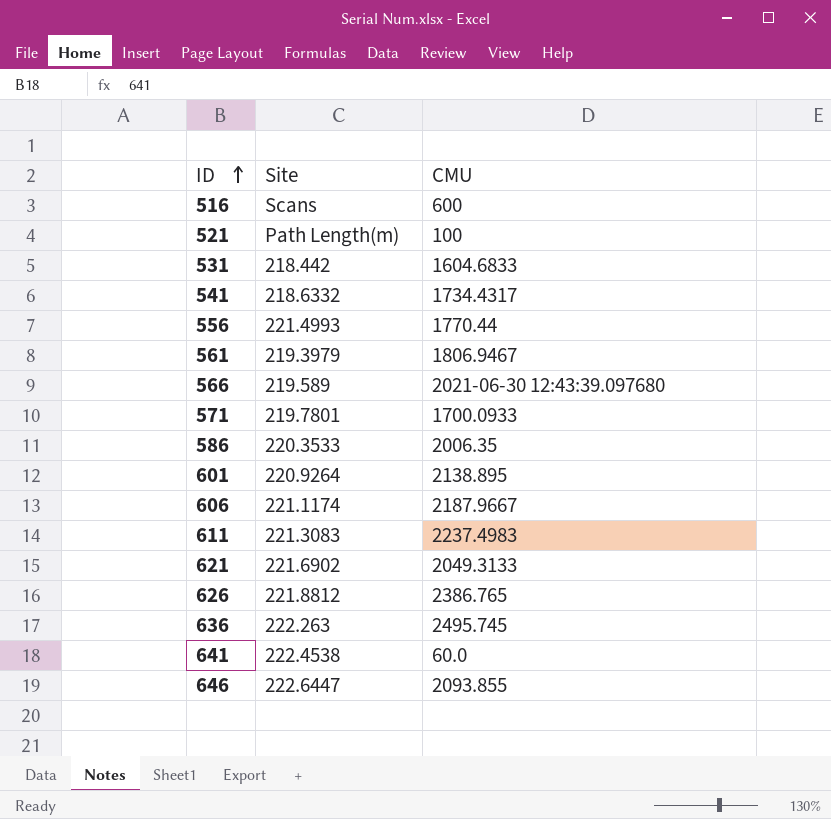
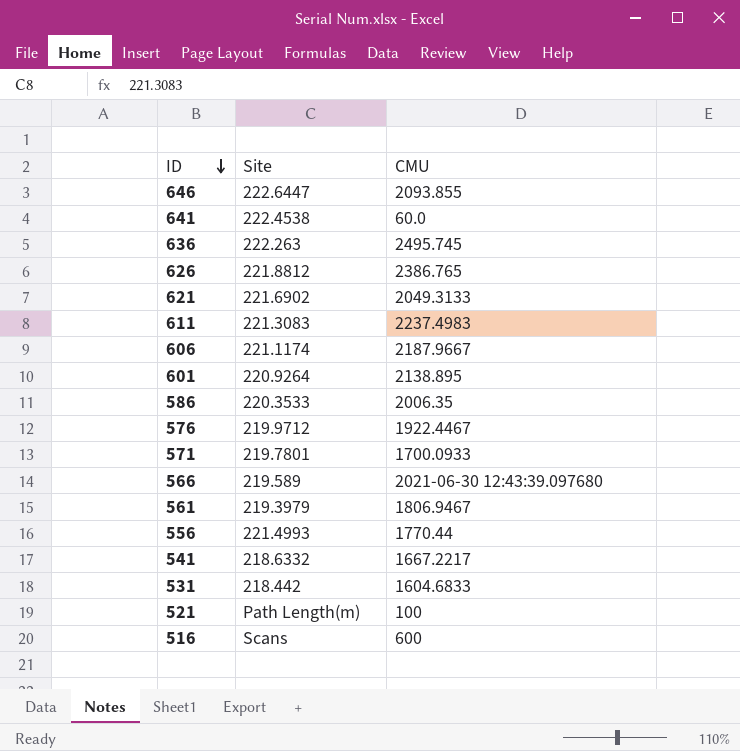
row order: ID ascending -> ID descending
row 576: none -> 219.9712 | 1922.4467
541 | CMU: 1734.4317 -> 1667.2217

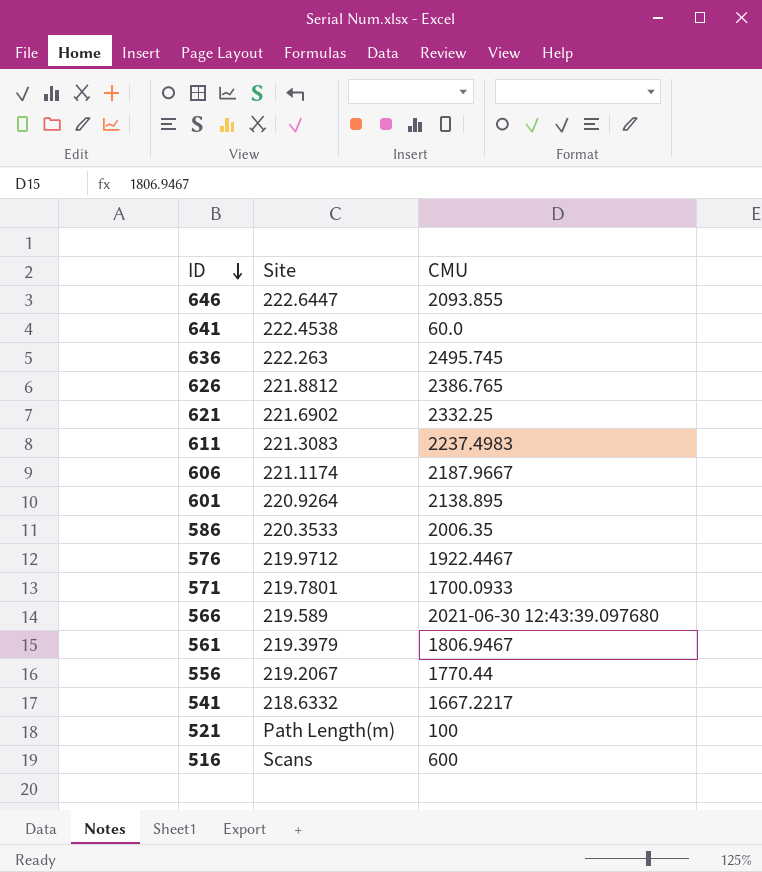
row 531: 218.442 | 1604.6833 -> none
621 | CMU: 2049.3133 -> 2332.25
556 | Site: 221.4993 -> 219.2067

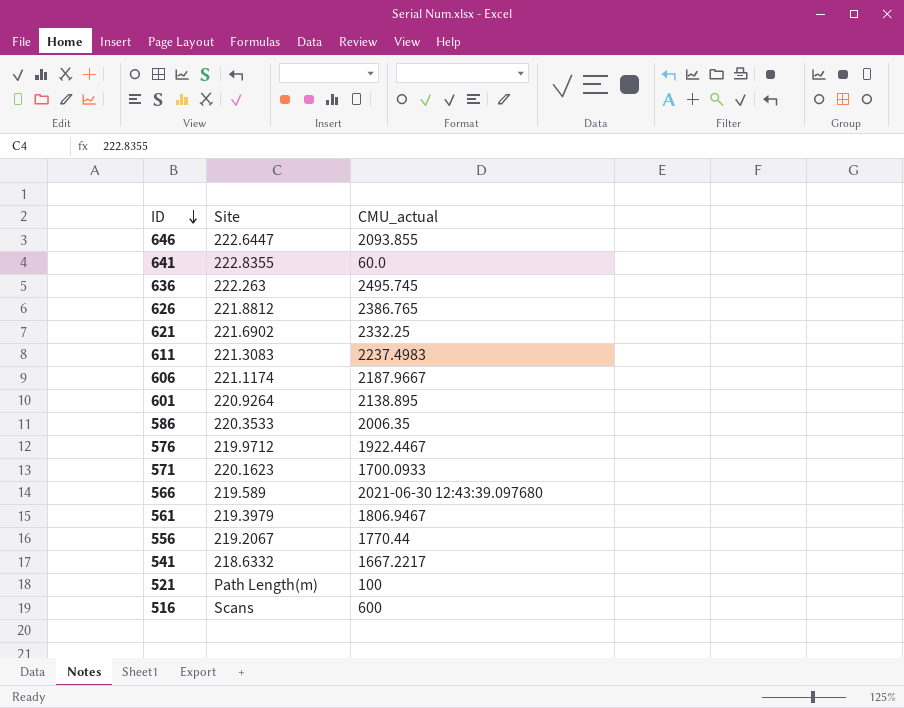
column name: CMU -> CMU_actual
641 | Site: 222.4538 -> 222.8355
571 | Site: 219.7801 -> 220.1623

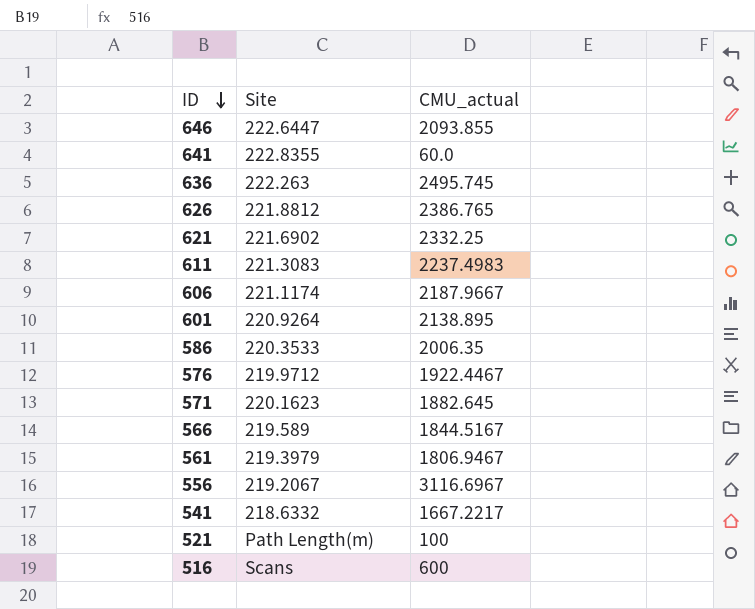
571 | CMU_actual: 1700.0933 -> 1882.645
566 | CMU_actual: 2021-06-30 12:43:39.097680 -> 1844.5167
556 | CMU_actual: 1770.44 -> 3116.6967

